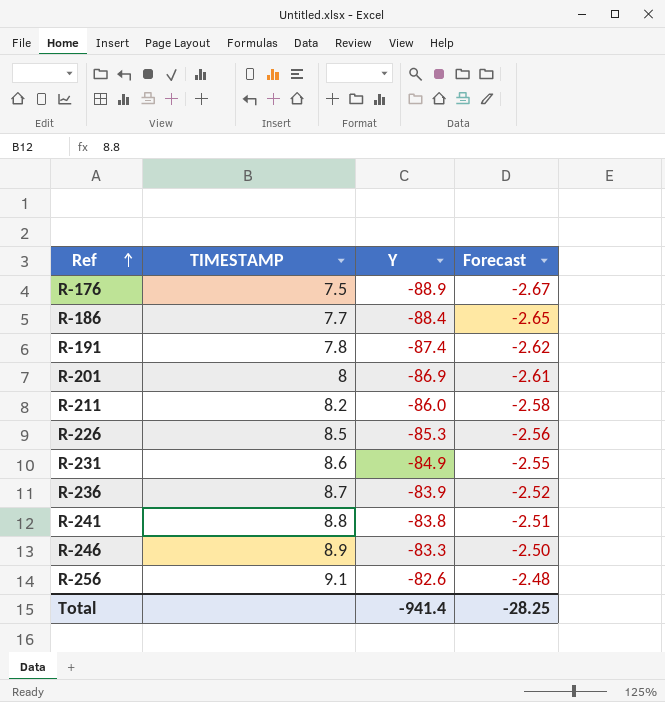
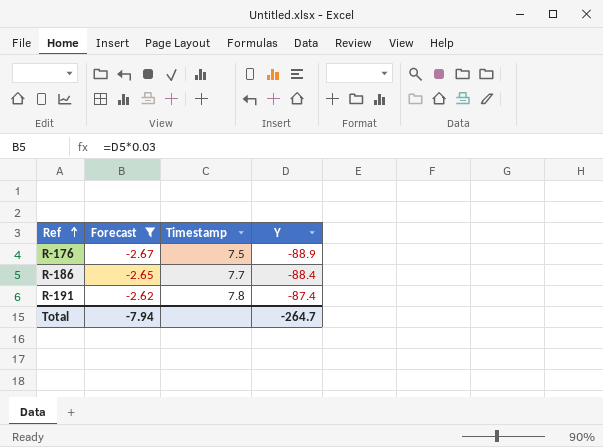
filter: none -> Forecast <= -2.62
column Forecast | position: 4 -> 2
column name: TIMESTAMP -> Timestamp
Total | Forecast: -28.25 -> -7.94
Total | Y: -941.4 -> -264.7

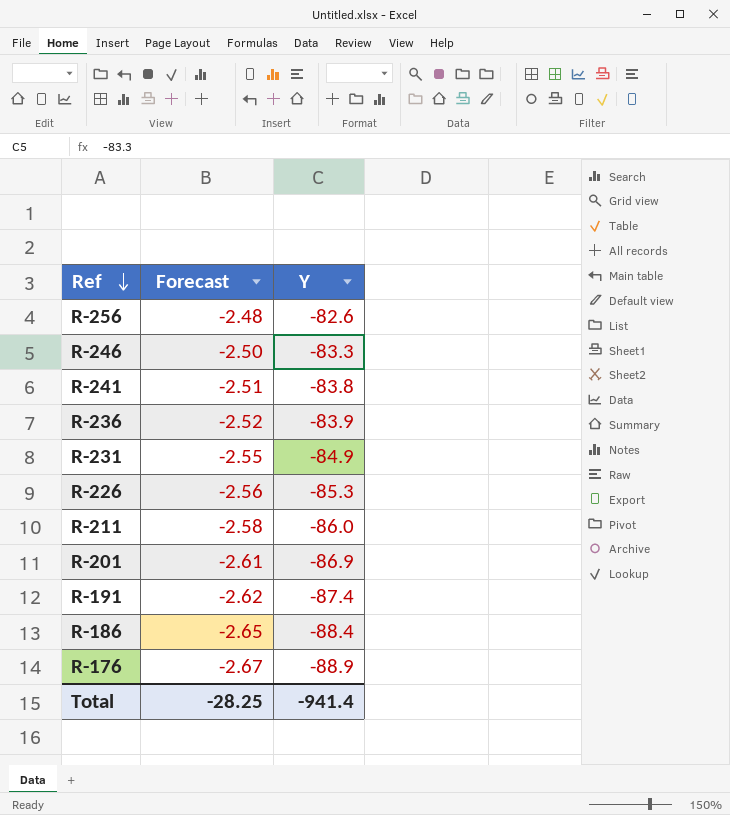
filter: Forecast <= -2.62 -> none
row order: Ref ascending -> Ref descending
column Timestamp | position: 3 -> none
Total | Forecast: -7.94 -> -28.25
Total | Y: -264.7 -> -941.4

